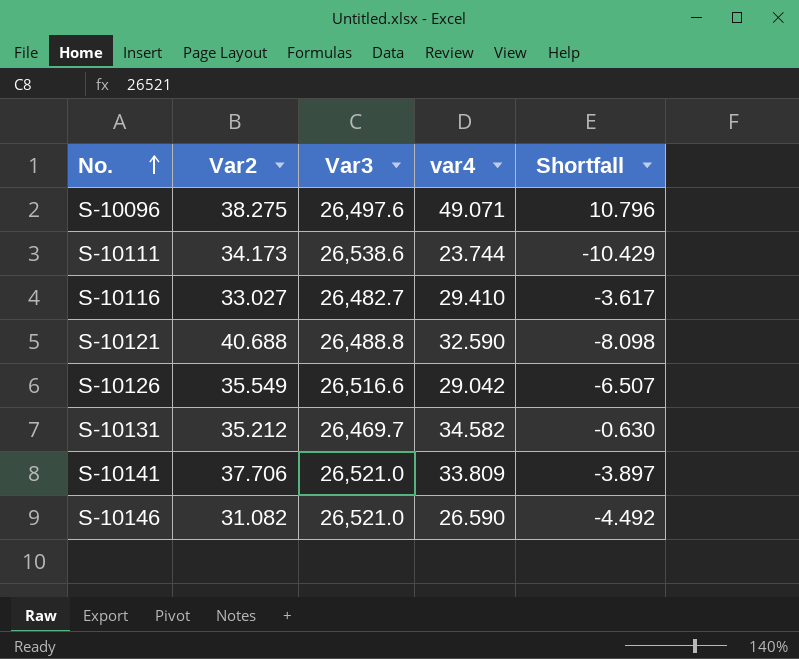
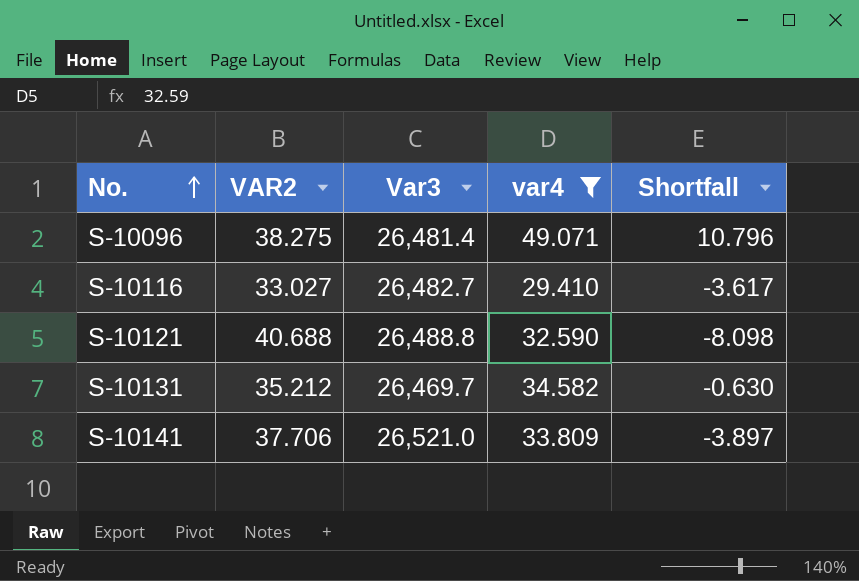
filter: none -> var4 >= 29.410
column name: Var2 -> VAR2
S-10096 | Var3: 26,497.6 -> 26,481.4

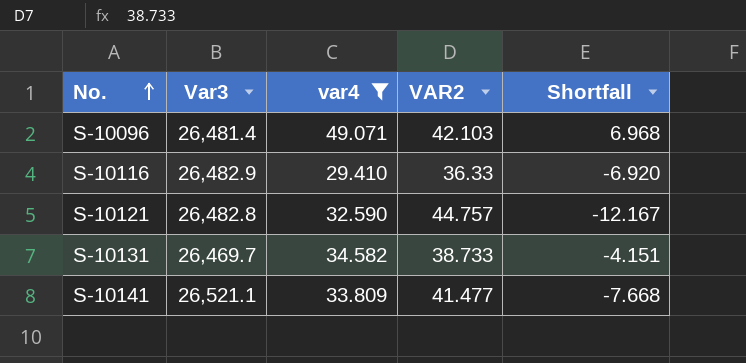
column VAR2 | position: 2 -> 4
S-10096 | VAR2: 38.275 -> 42.103
S-10096 | Shortfall: 10.796 -> 6.968
S-10116 | Var3: 26,482.7 -> 26,482.9
S-10116 | VAR2: 33.027 -> 36.33
S-10116 | Shortfall: -3.617 -> -6.920
S-10121 | Var3: 26,488.8 -> 26,482.8
S-10121 | VAR2: 40.688 -> 44.757
S-10121 | Shortfall: -8.098 -> -12.167
S-10131 | VAR2: 35.212 -> 38.733
S-10131 | Shortfall: -0.630 -> -4.151
S-10141 | Var3: 26,521.0 -> 26,521.1
S-10141 | VAR2: 37.706 -> 41.477
S-10141 | Shortfall: -3.897 -> -7.668

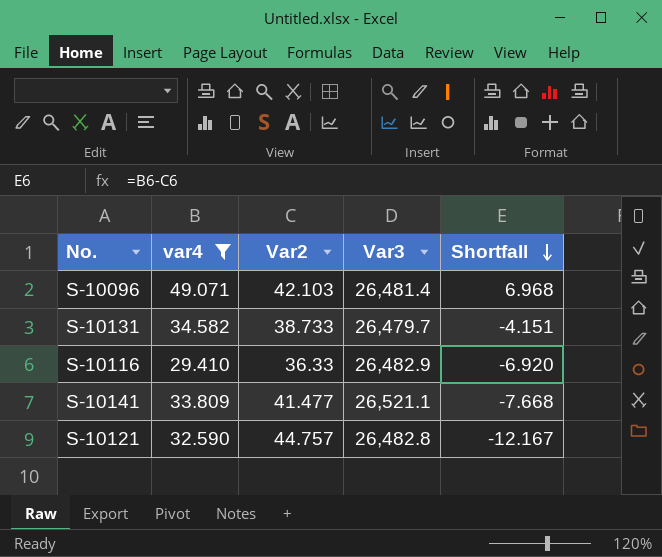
row order: No. ascending -> Shortfall descending
column name: VAR2 -> Var2
column Var3 | position: 2 -> 4
S-10131 | Var3: 26,469.7 -> 26,479.7

